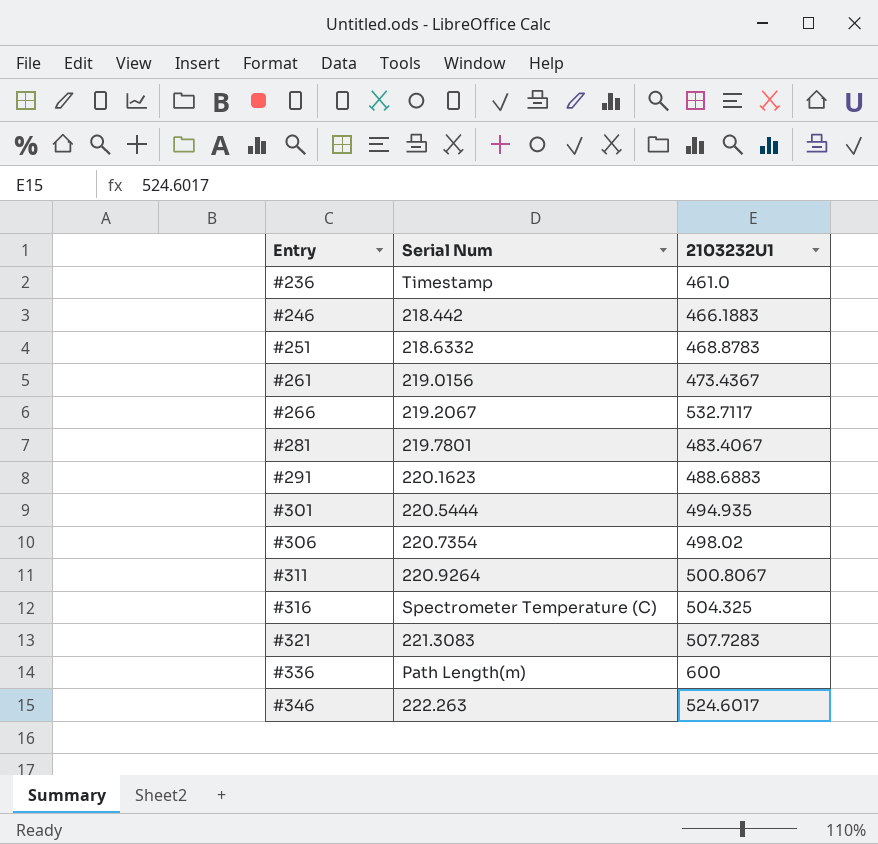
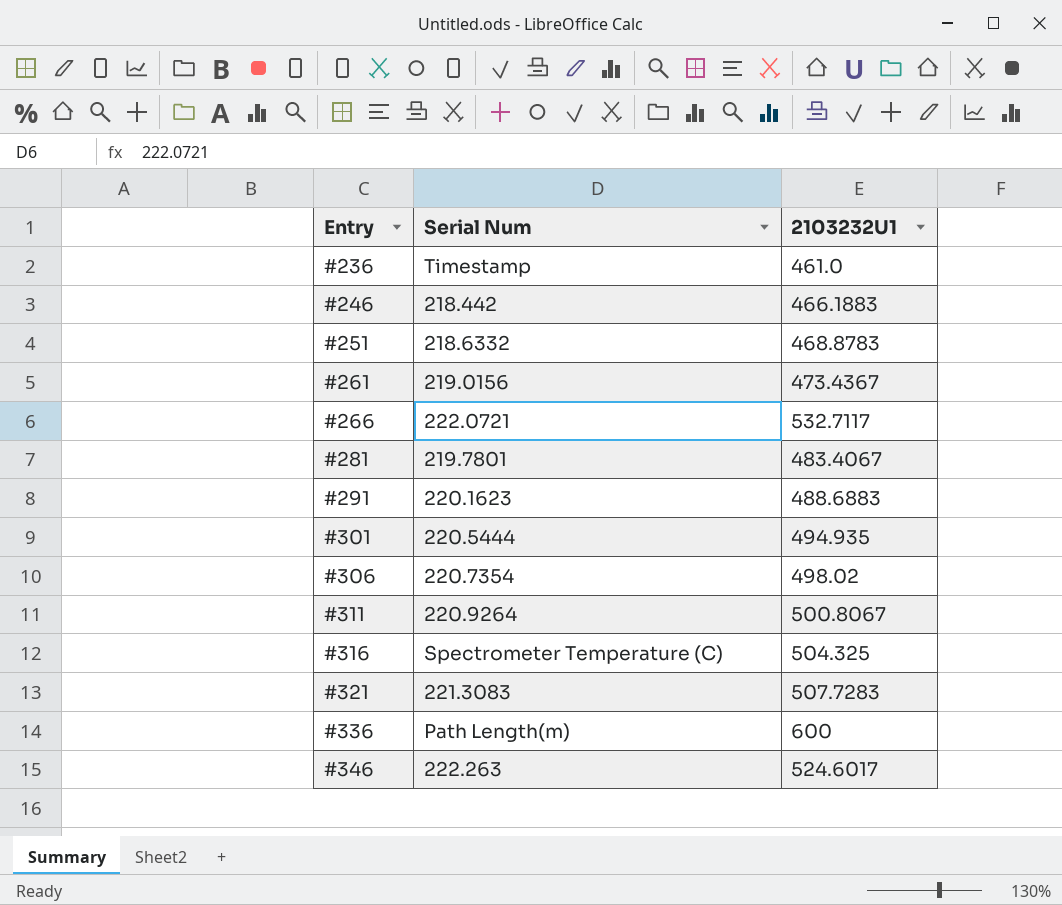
#266 | Serial Num: 219.2067 -> 222.0721

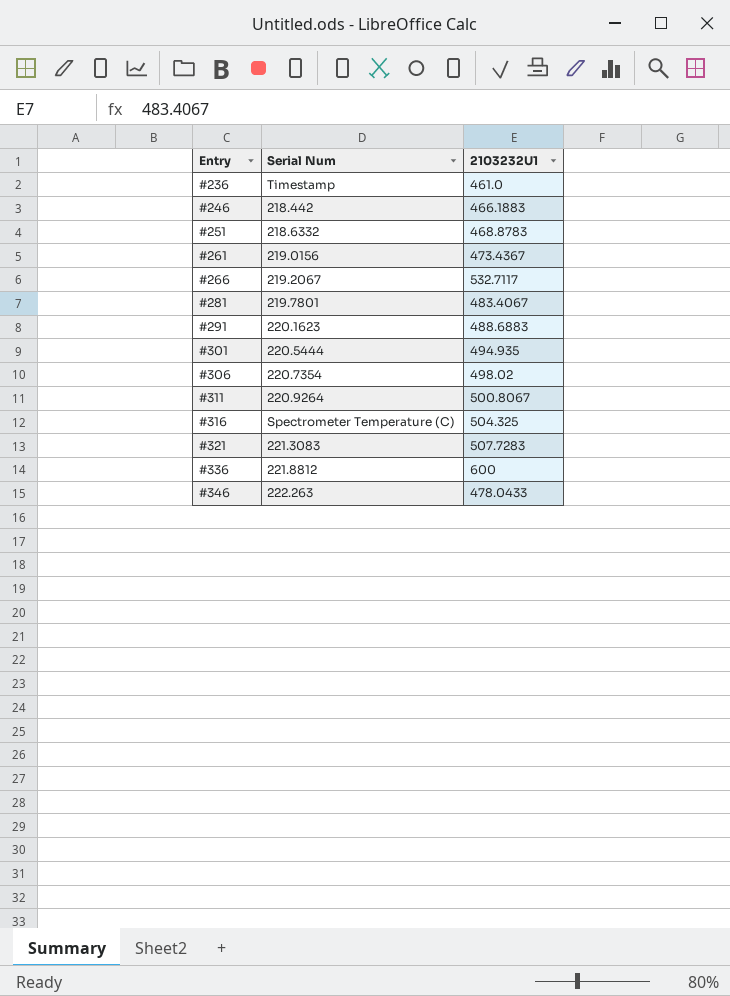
#266 | Serial Num: 222.0721 -> 219.2067
#336 | Serial Num: Path Length(m) -> 221.8812
#346 | 2103232U1: 524.6017 -> 478.0433

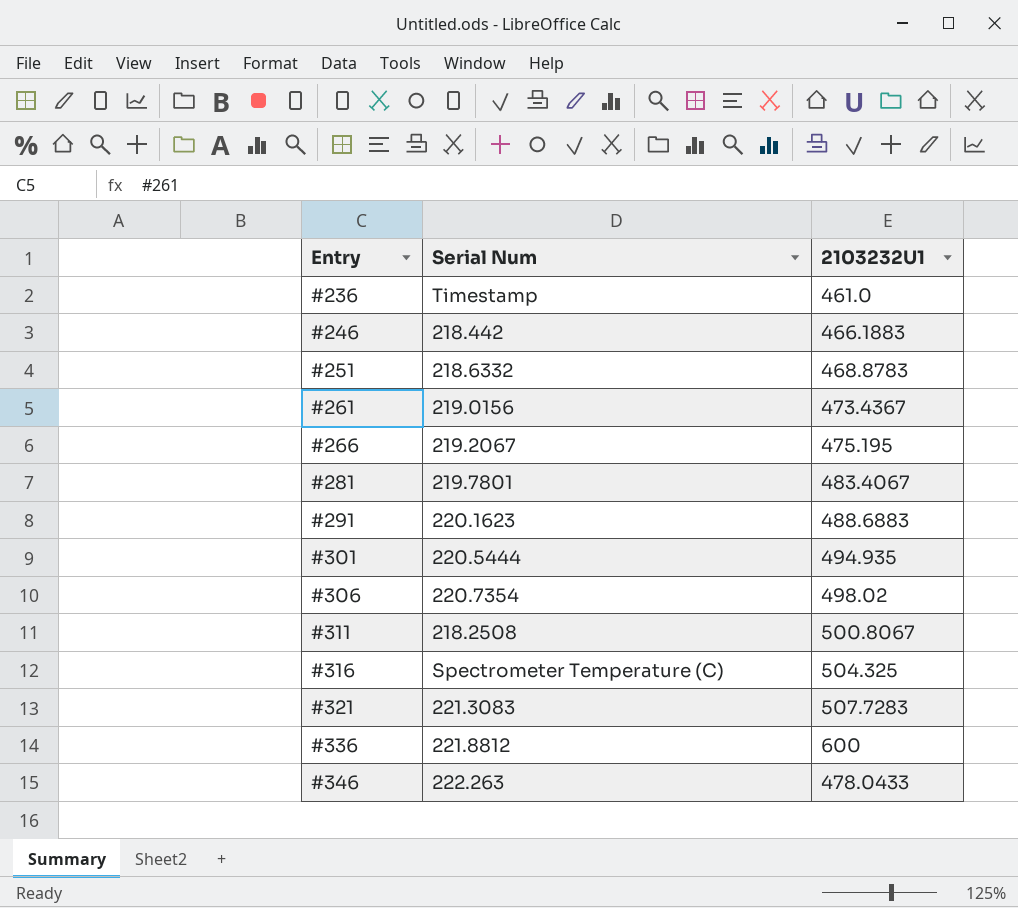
#266 | 2103232U1: 532.7117 -> 475.195
#311 | Serial Num: 220.9264 -> 218.2508

